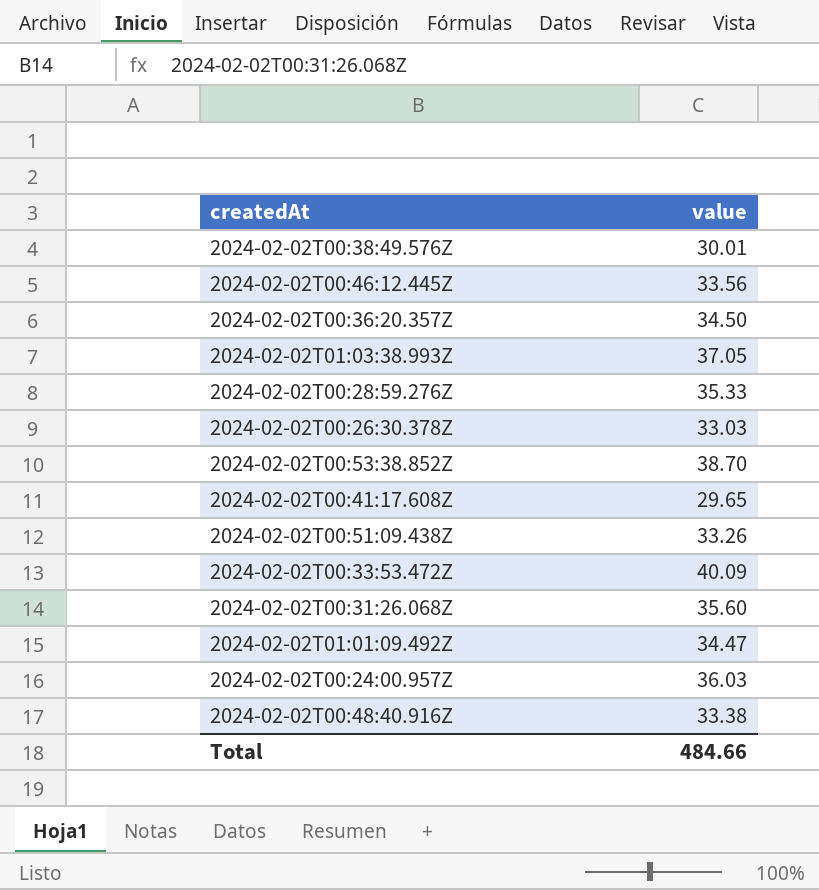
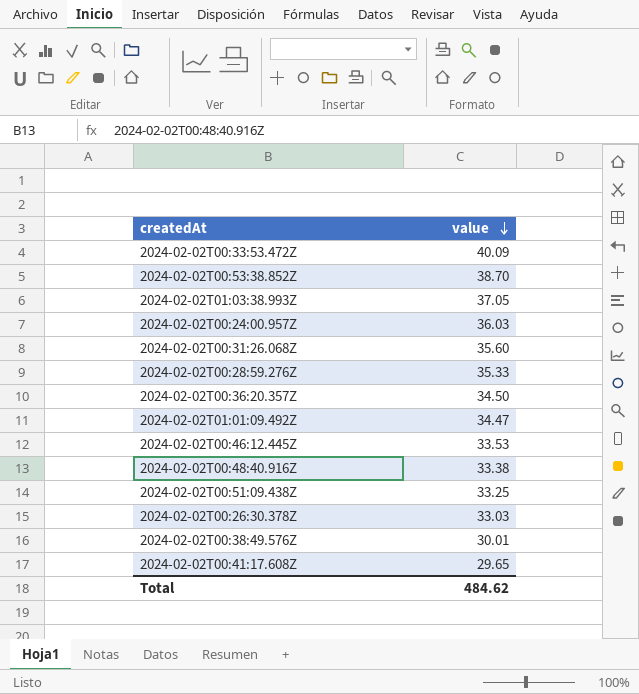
row order: none -> value descending
2024-02-02T00:46:12.445Z | value: 33.56 -> 33.53
2024-02-02T00:51:09.438Z | value: 33.26 -> 33.25
Total | value: 484.66 -> 484.62

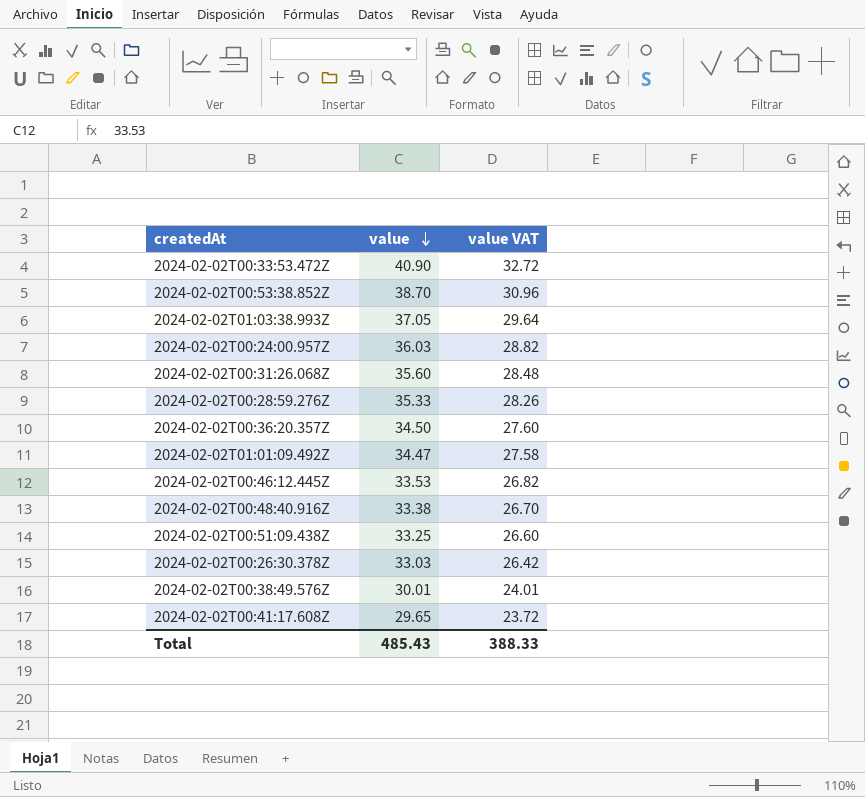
column value VAT | formula: none -> [value] * 0.8
2024-02-02T00:33:53.472Z | value: 40.09 -> 40.90
Total | value: 484.62 -> 485.43

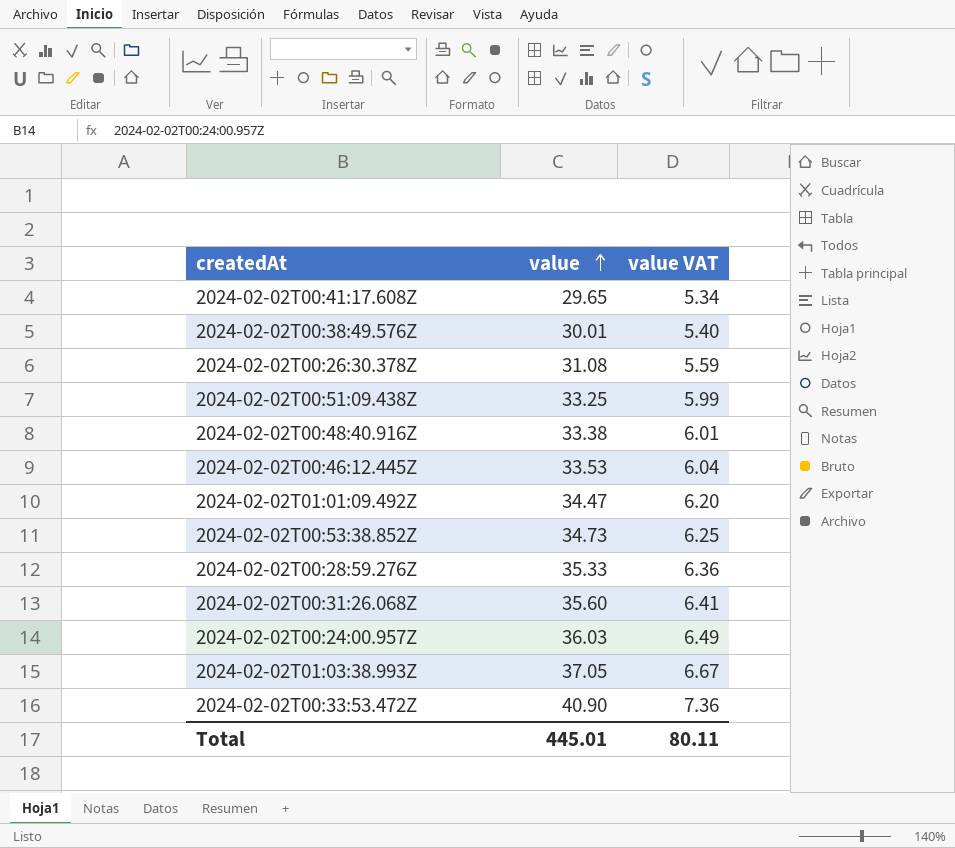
row order: value descending -> value ascending
column value VAT | formula: [value] * 0.8 -> [value] * 0.18
row 2024-02-02T00:36:20.357Z: 34.50 | 27.60 -> none
2024-02-02T00:26:30.378Z | value: 33.03 -> 31.08
2024-02-02T00:53:38.852Z | value: 38.70 -> 34.73
Total | value: 485.43 -> 445.01
Total | value VAT: 388.33 -> 80.11

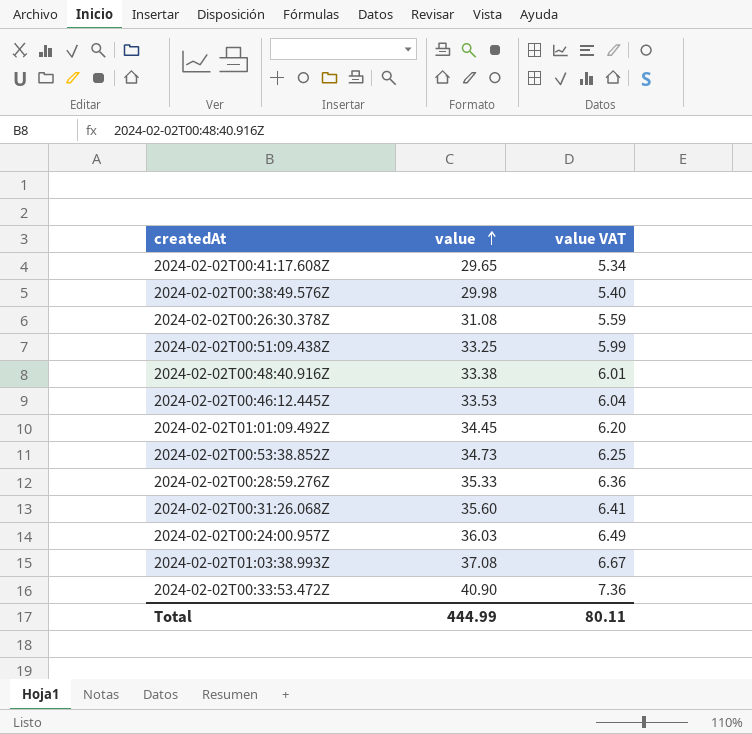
2024-02-02T00:38:49.576Z | value: 30.01 -> 29.98
2024-02-02T01:01:09.492Z | value: 34.47 -> 34.45
2024-02-02T01:03:38.993Z | value: 37.05 -> 37.08
Total | value: 445.01 -> 444.99

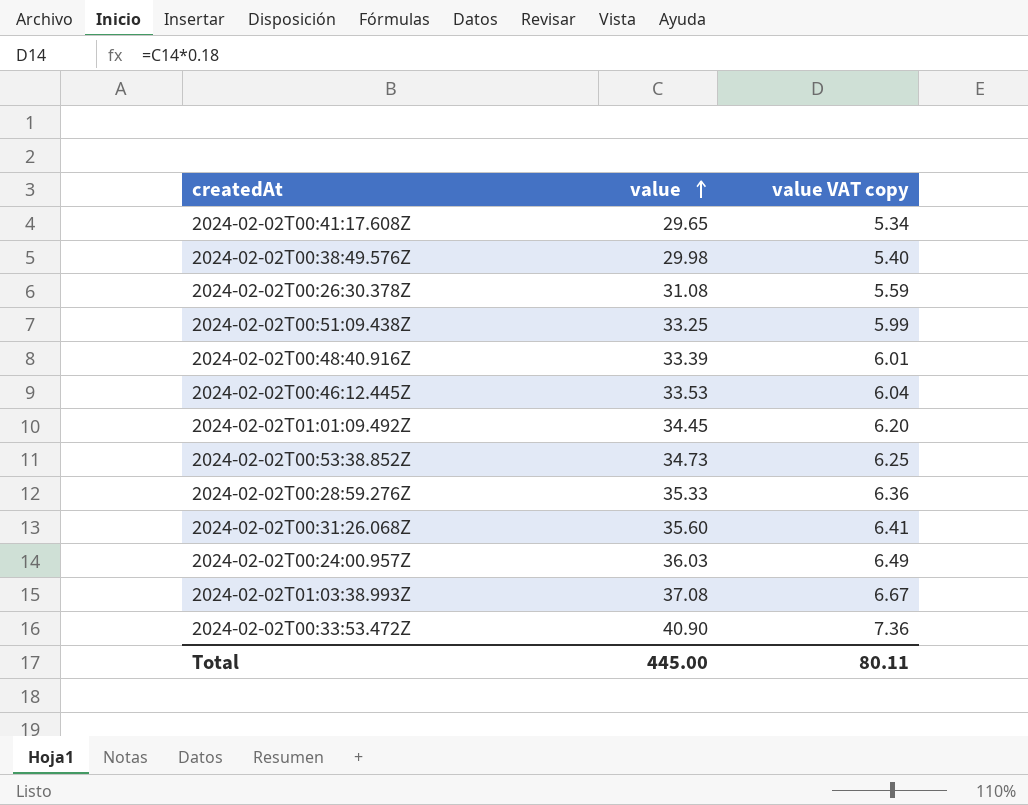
column name: value VAT -> value VAT copy
2024-02-02T00:48:40.916Z | value: 33.38 -> 33.39
Total | value: 444.99 -> 445.00

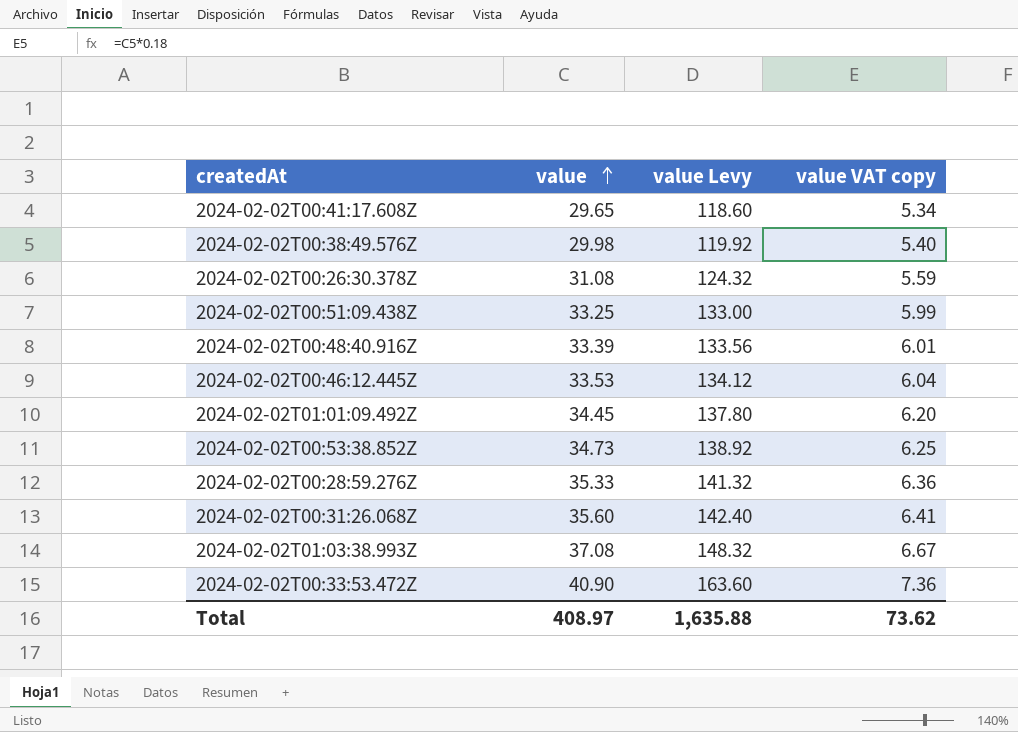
column value Levy | formula: none -> [value] * 4
row 2024-02-02T00:24:00.957Z: 36.03 | 6.49 -> none
Total | value: 445.00 -> 408.97
Total | value VAT copy: 80.11 -> 73.62

